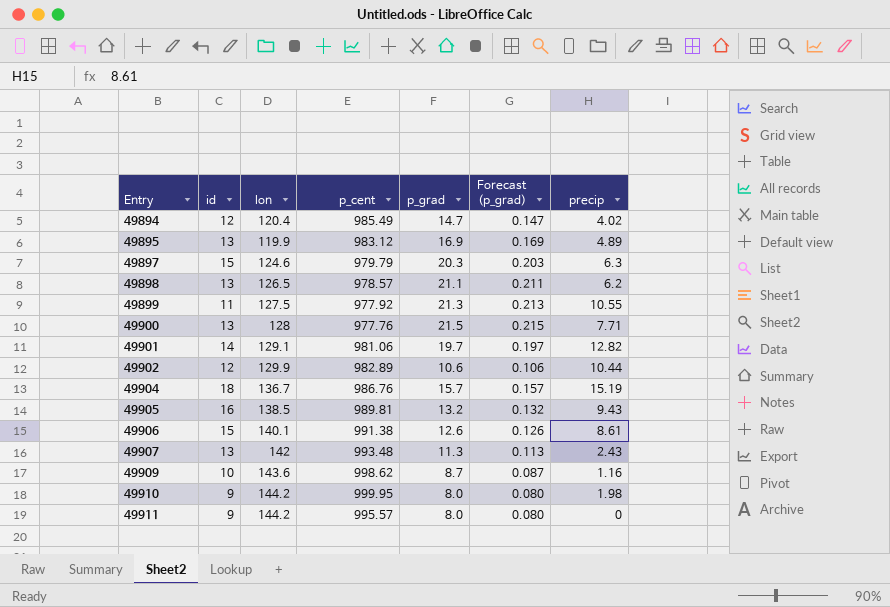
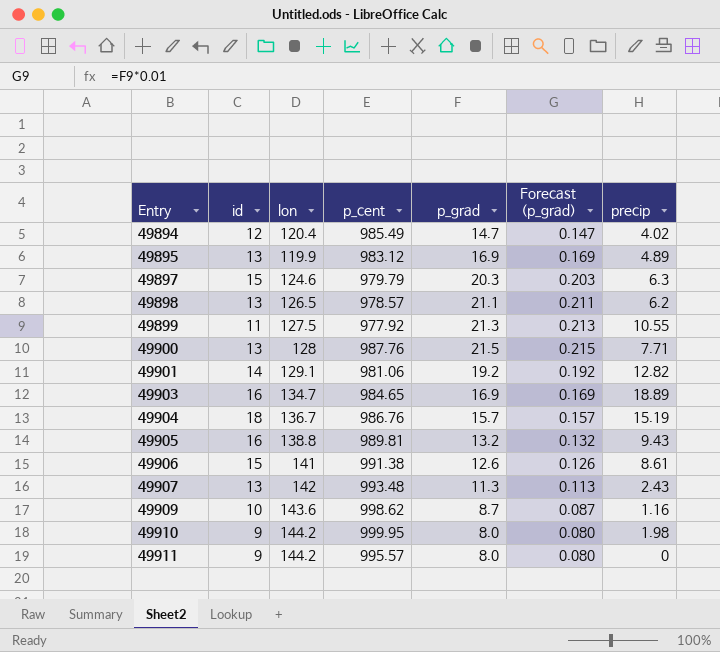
row 49902: 12 | 129.9 | 982.89 | 10.6 | 0.106 | 10.44 -> none
49900 | p_cent: 977.76 -> 987.76
49901 | p_grad: 19.7 -> 19.2
49901 | Forecast (p_grad): 0.197 -> 0.192
row 49903: none -> 16 | 134.7 | 984.65 | 16.9 | 0.169 | 18.89
49905 | lon: 138.5 -> 138.8
49906 | lon: 140.1 -> 141

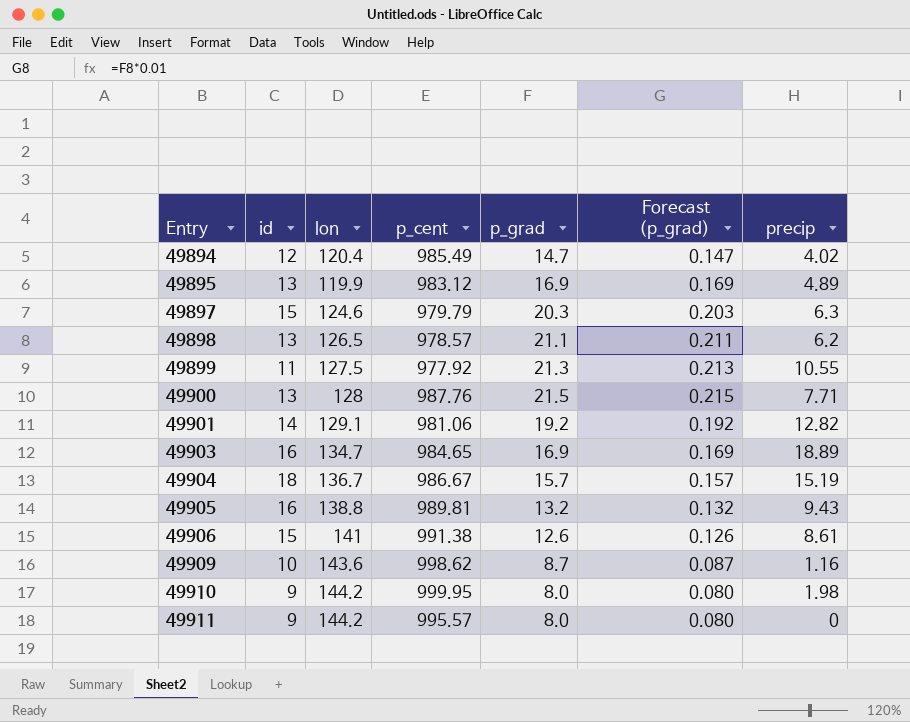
row 49907: 13 | 142 | 993.48 | 11.3 | 0.113 | 2.43 -> none
49904 | p_cent: 986.76 -> 986.67

